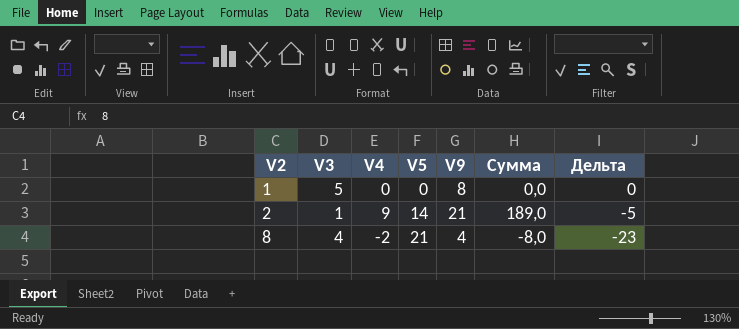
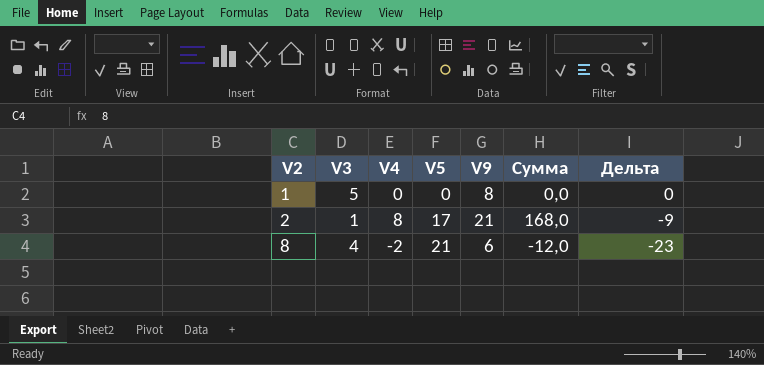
2 | V4: 9 -> 8
2 | V5: 14 -> 17
2 | Сумма: 189,0 -> 168,0
2 | Дельта: -5 -> -9
8 | V9: 4 -> 6
8 | Сумма: -8,0 -> -12,0

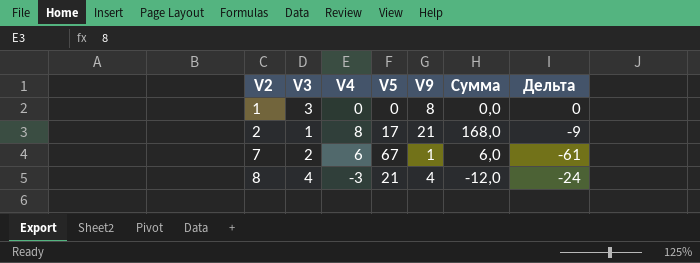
1 | V3: 5 -> 3
row 7: none -> 2 | 6 | 67 | 1 | 6,0 | -61
8 | V4: -2 -> -3
8 | V9: 6 -> 4
8 | Дельта: -23 -> -24

